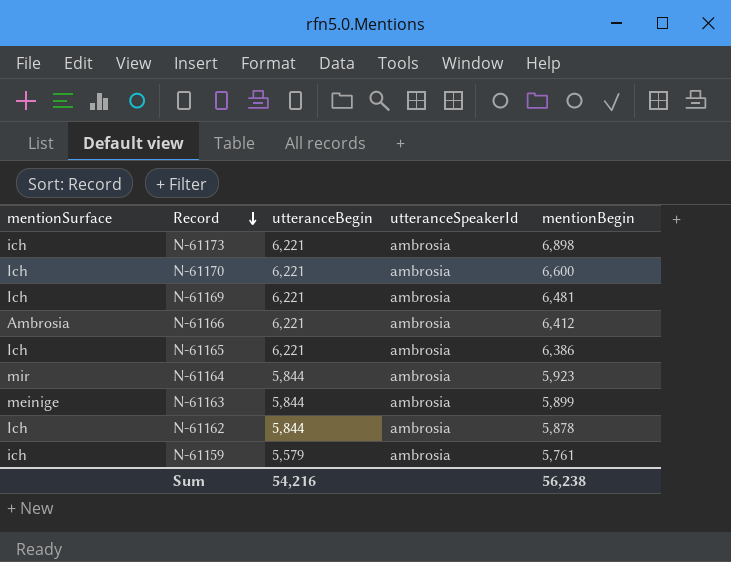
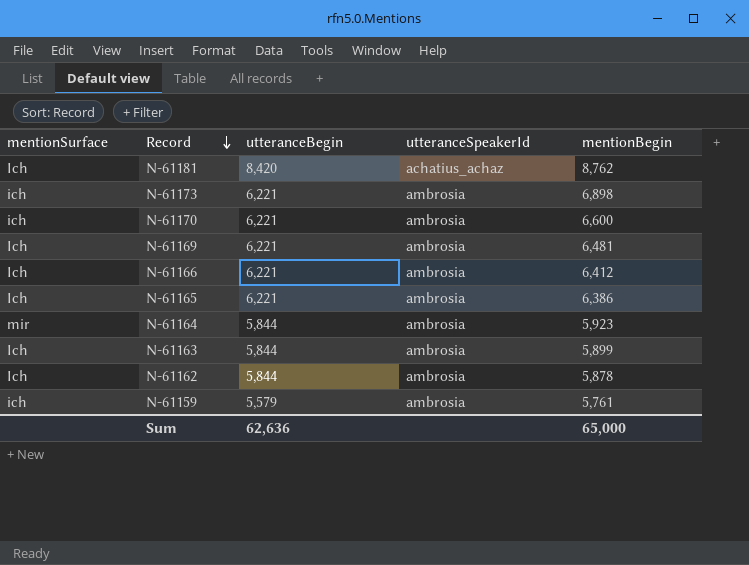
row N-61181: none -> Ich | 8,420 | achatius_achaz | 8,762
N-61170 | mentionSurface: Ich -> ich
N-61166 | mentionSurface: Ambrosia -> Ich
N-61163 | mentionSurface: meinige -> Ich
Sum | utteranceBegin: 54,216 -> 62,636
Sum | mentionBegin: 56,238 -> 65,000

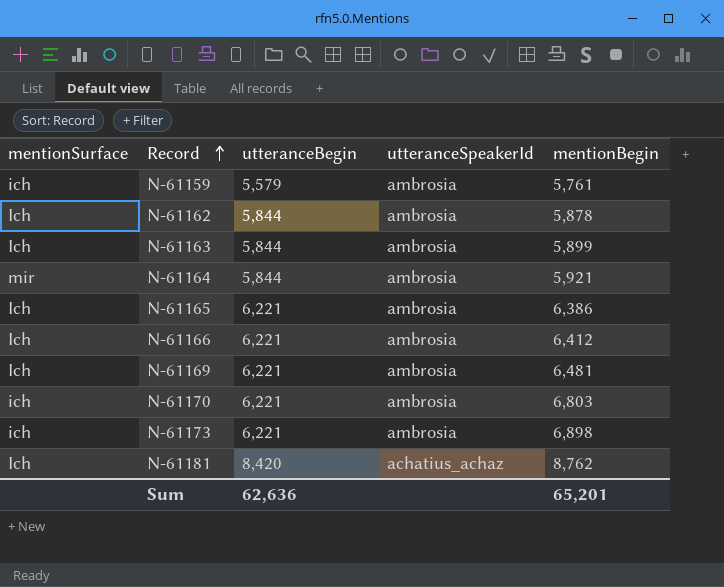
row order: Record descending -> Record ascending
N-61164 | mentionBegin: 5,923 -> 5,921
N-61170 | mentionBegin: 6,600 -> 6,803
Sum | mentionBegin: 65,000 -> 65,201

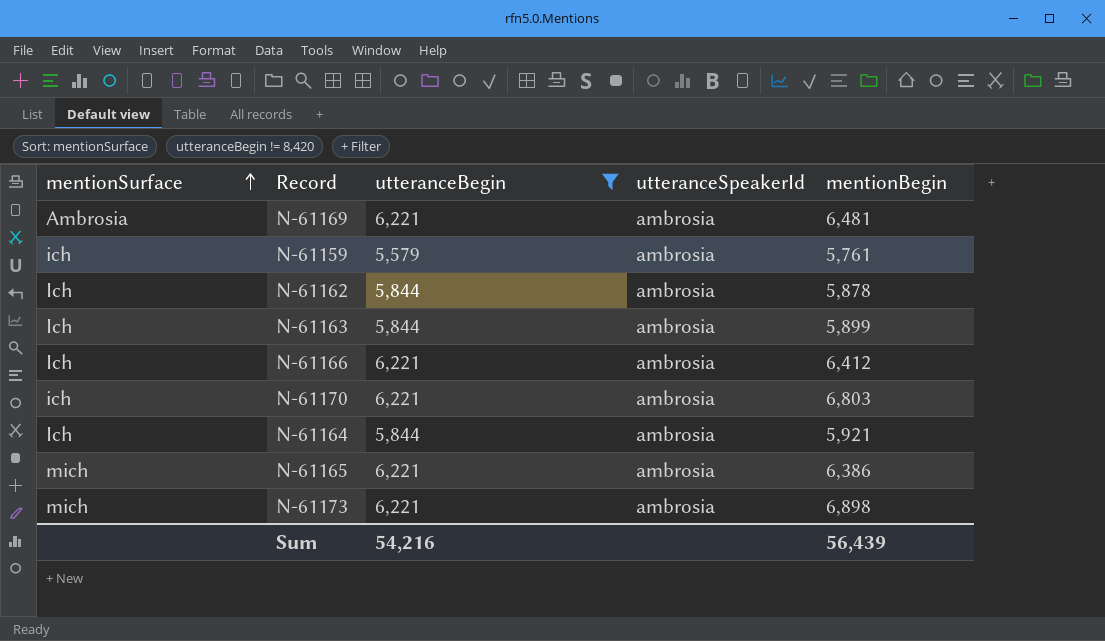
filter: none -> utteranceBegin != 8,420
row order: Record ascending -> mentionSurface ascending
N-61169 | mentionSurface: Ich -> Ambrosia
N-61164 | mentionSurface: mir -> Ich
N-61165 | mentionSurface: Ich -> mich
N-61173 | mentionSurface: ich -> mich
Sum | utteranceBegin: 62,636 -> 54,216
Sum | mentionBegin: 65,201 -> 56,439

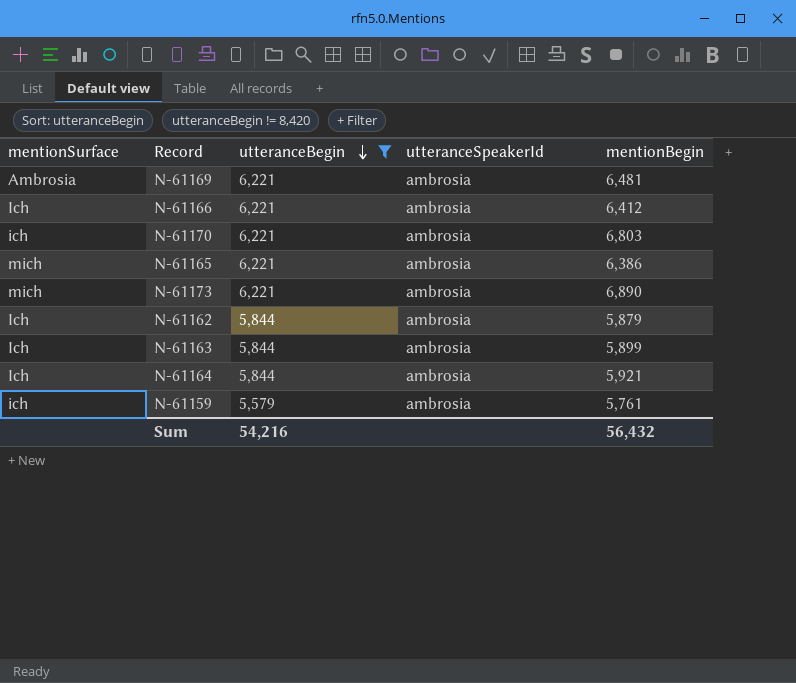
row order: mentionSurface ascending -> utteranceBegin descending
N-61173 | mentionBegin: 6,898 -> 6,890
N-61162 | mentionBegin: 5,878 -> 5,879
Sum | mentionBegin: 56,439 -> 56,432

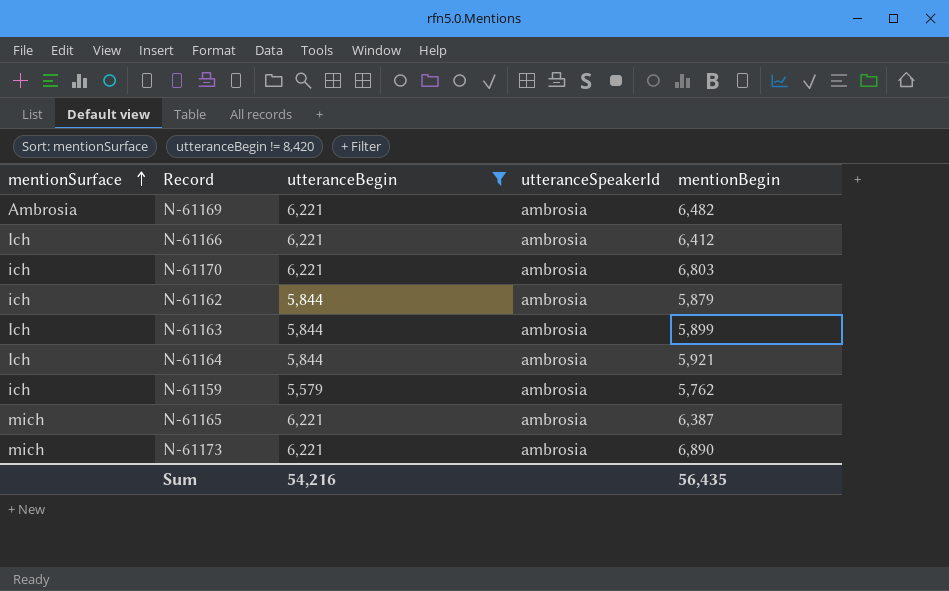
row order: utteranceBegin descending -> mentionSurface ascending
N-61169 | mentionBegin: 6,481 -> 6,482
N-61162 | mentionSurface: Ich -> ich
N-61159 | mentionBegin: 5,761 -> 5,762
N-61165 | mentionBegin: 6,386 -> 6,387
Sum | mentionBegin: 56,432 -> 56,435

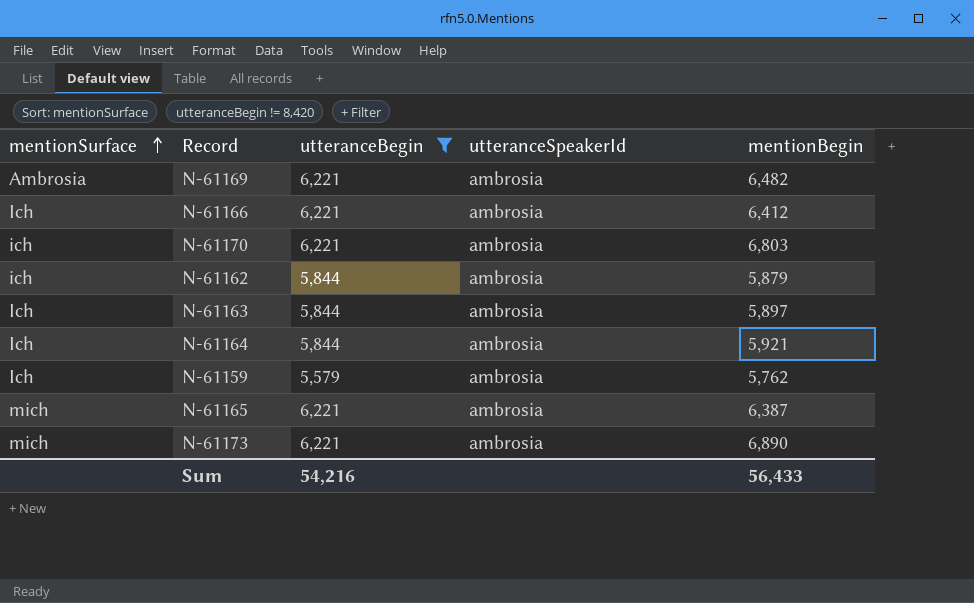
N-61163 | mentionBegin: 5,899 -> 5,897
N-61159 | mentionSurface: ich -> Ich
Sum | mentionBegin: 56,435 -> 56,433

